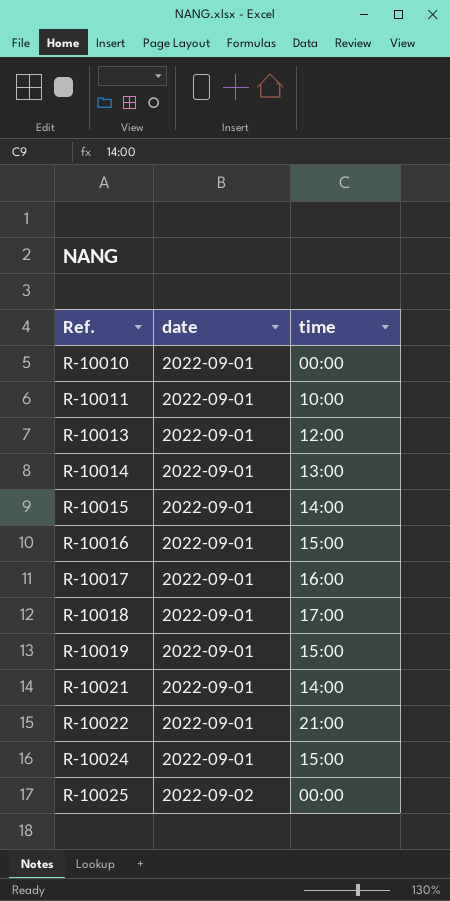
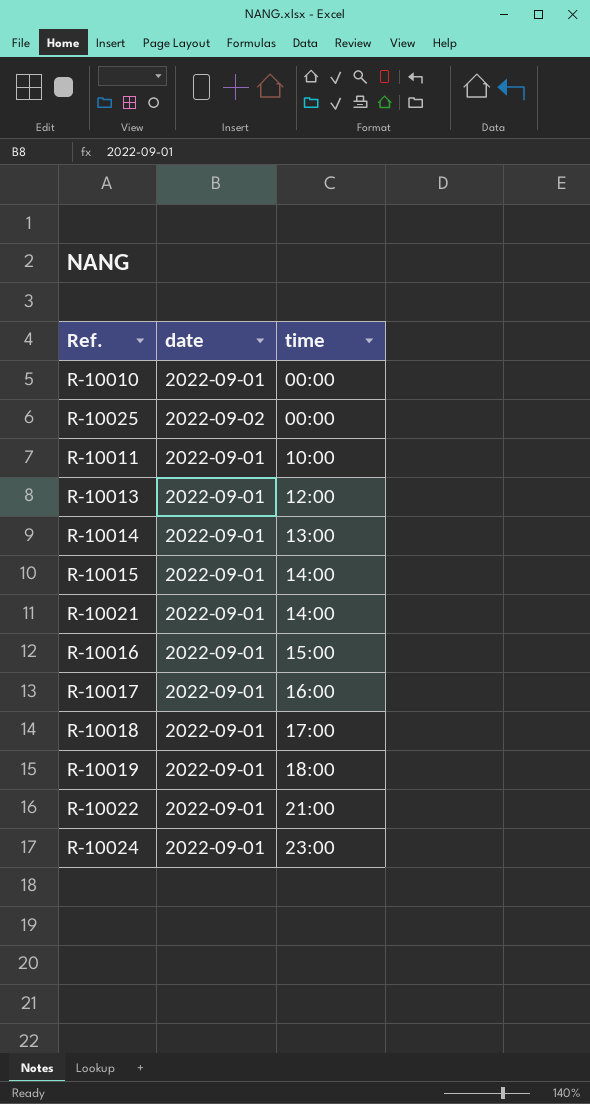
row order: Ref. ascending -> time ascending
R-10019 | time: 15:00 -> 18:00
R-10024 | time: 15:00 -> 23:00

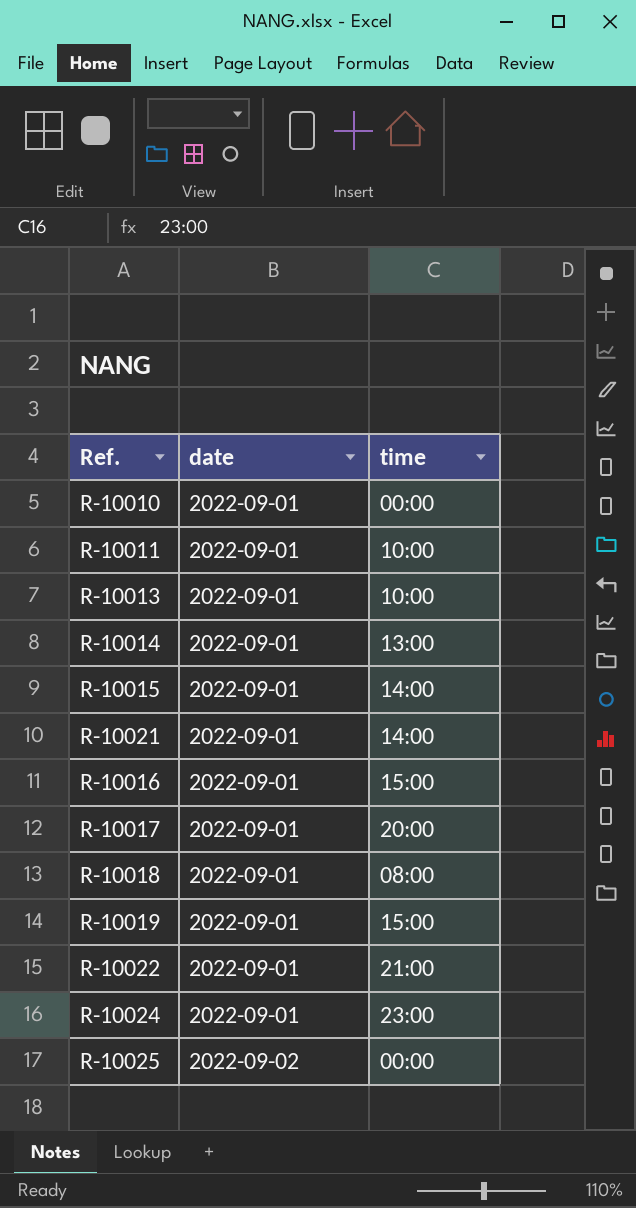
row order: time ascending -> date ascending
R-10013 | time: 12:00 -> 10:00
R-10017 | time: 16:00 -> 20:00
R-10018 | time: 17:00 -> 08:00
R-10019 | time: 18:00 -> 15:00

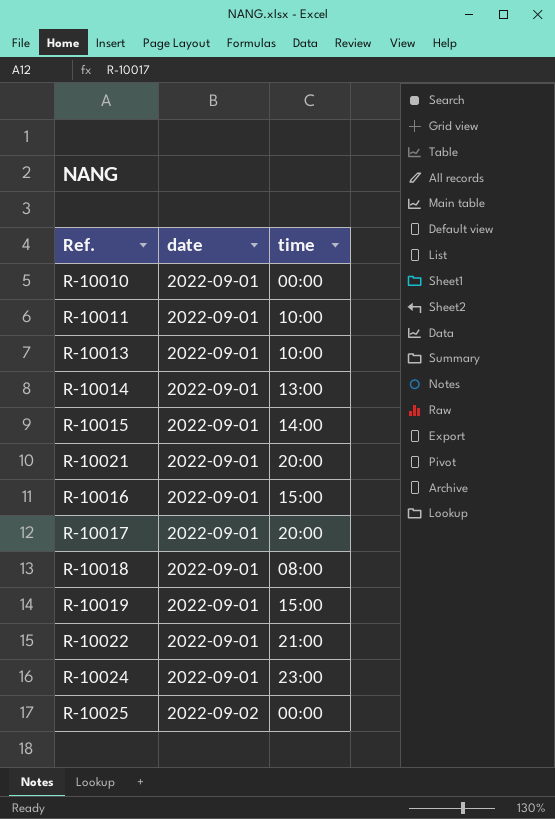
R-10021 | time: 14:00 -> 20:00

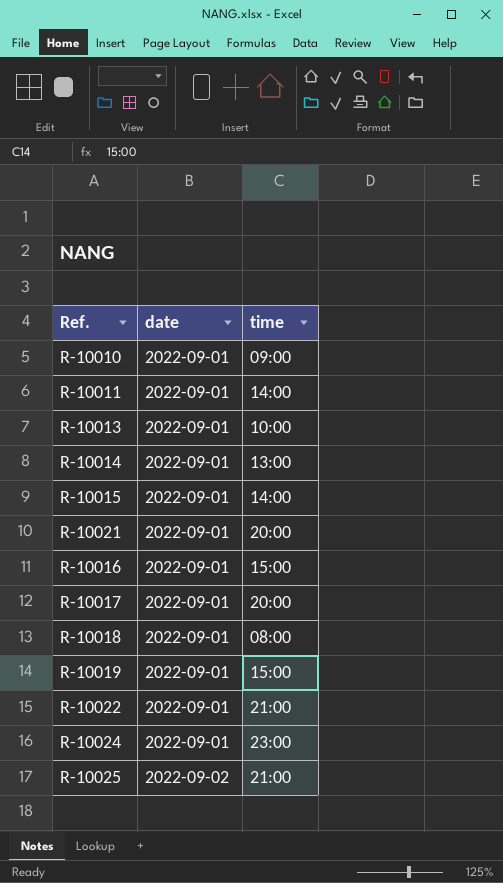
R-10010 | time: 00:00 -> 09:00
R-10011 | time: 10:00 -> 14:00
R-10025 | time: 00:00 -> 21:00

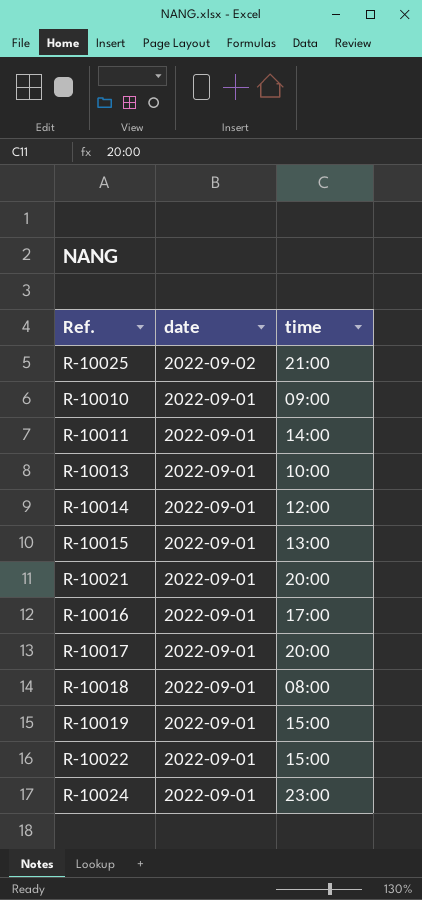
row order: date ascending -> date descending
R-10014 | time: 13:00 -> 12:00
R-10015 | time: 14:00 -> 13:00
R-10016 | time: 15:00 -> 17:00
R-10022 | time: 21:00 -> 15:00

